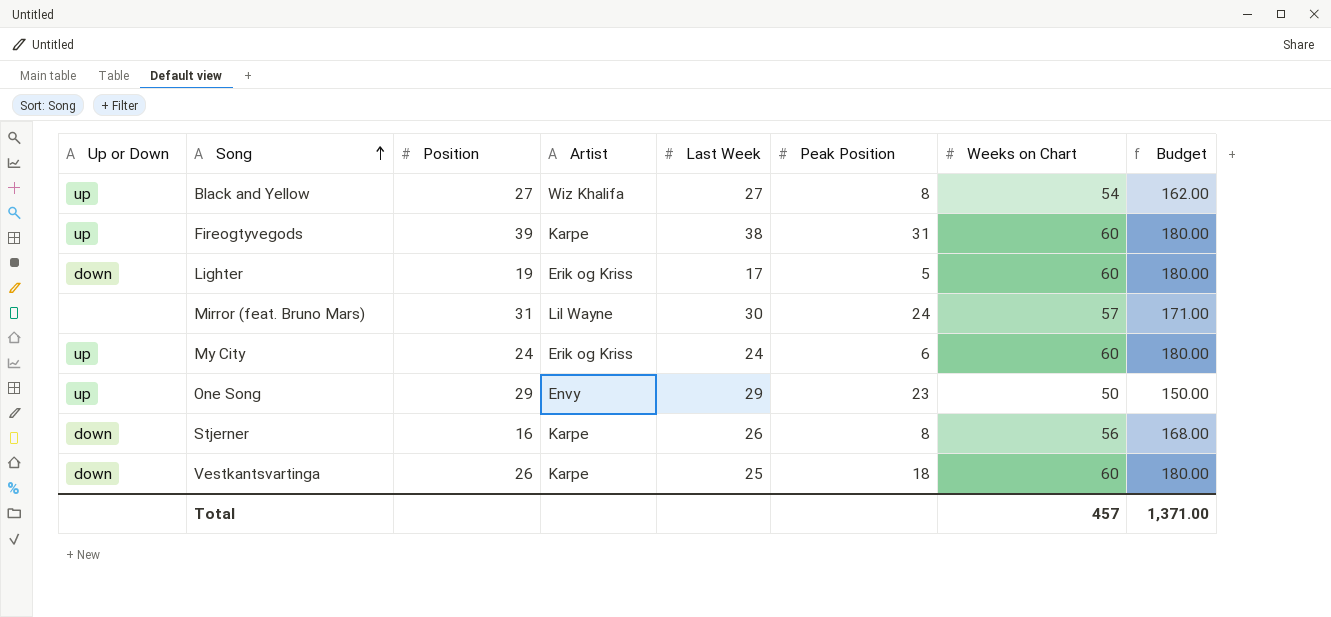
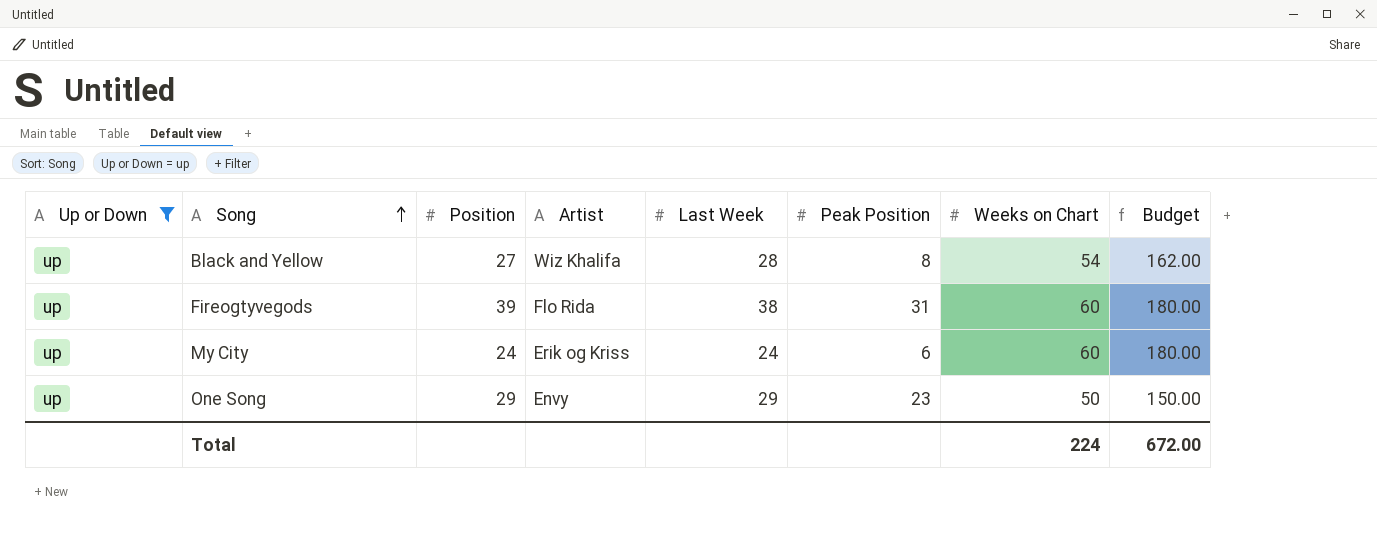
filter: none -> Up or Down = up
Black and Yellow | Last Week: 27 -> 28
Fireogtyvegods | Artist: Karpe -> Flo Rida
Total | Weeks on Chart: 457 -> 224
Total | Budget: 1,371.00 -> 672.00

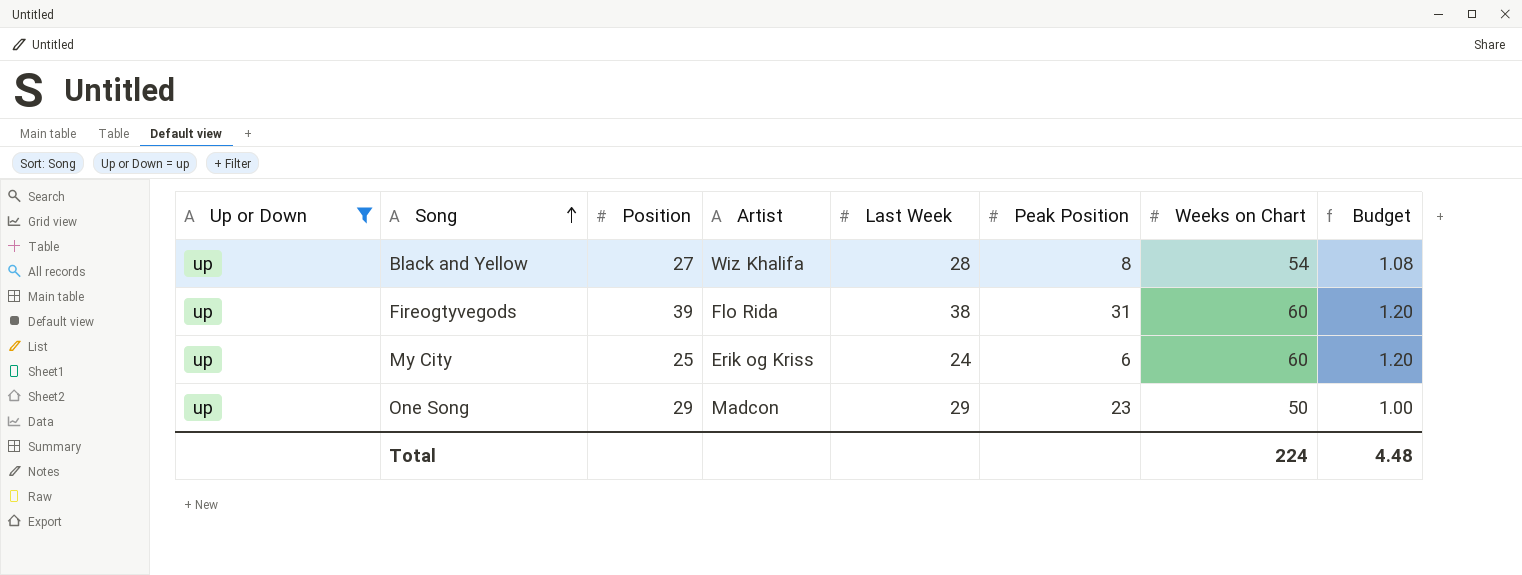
column Budget | formula: [Weeks on Chart] * 3 -> [Weeks on Chart] * 0.02
My City | Position: 24 -> 25
One Song | Artist: Envy -> Madcon
Total | Budget: 672.00 -> 4.48

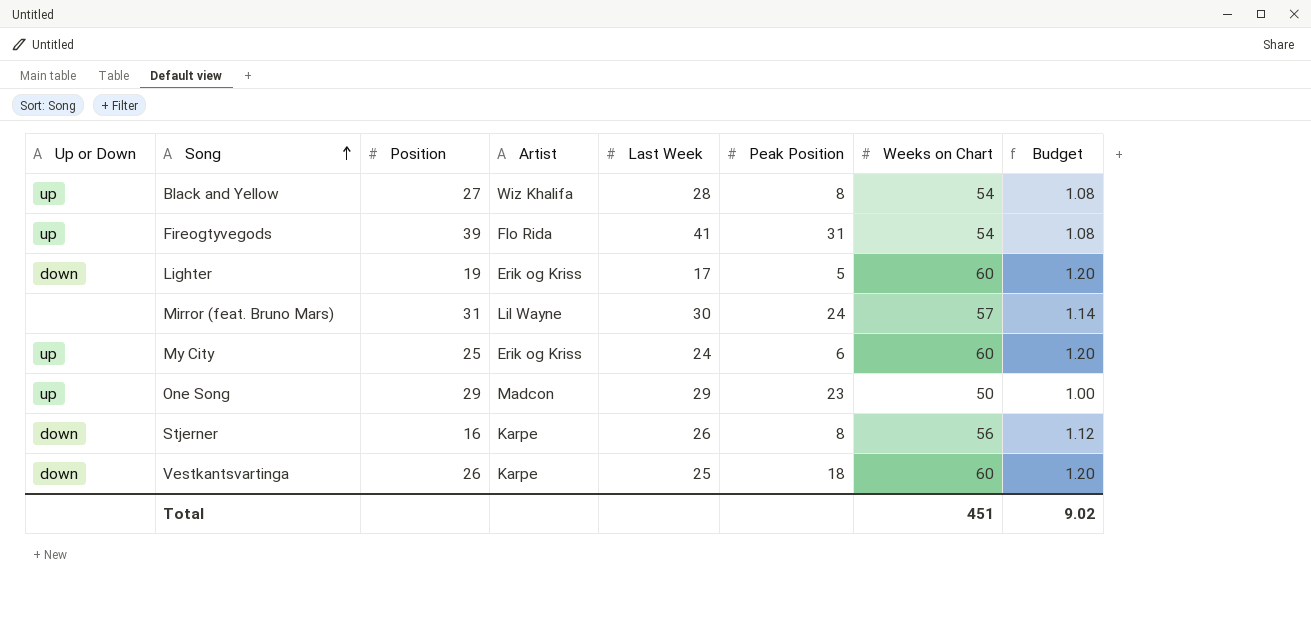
filter: Up or Down = up -> none
Fireogtyvegods | Last Week: 38 -> 41
Fireogtyvegods | Weeks on Chart: 60 -> 54
Fireogtyvegods | Budget: 1.20 -> 1.08
Total | Weeks on Chart: 224 -> 451
Total | Budget: 4.48 -> 9.02

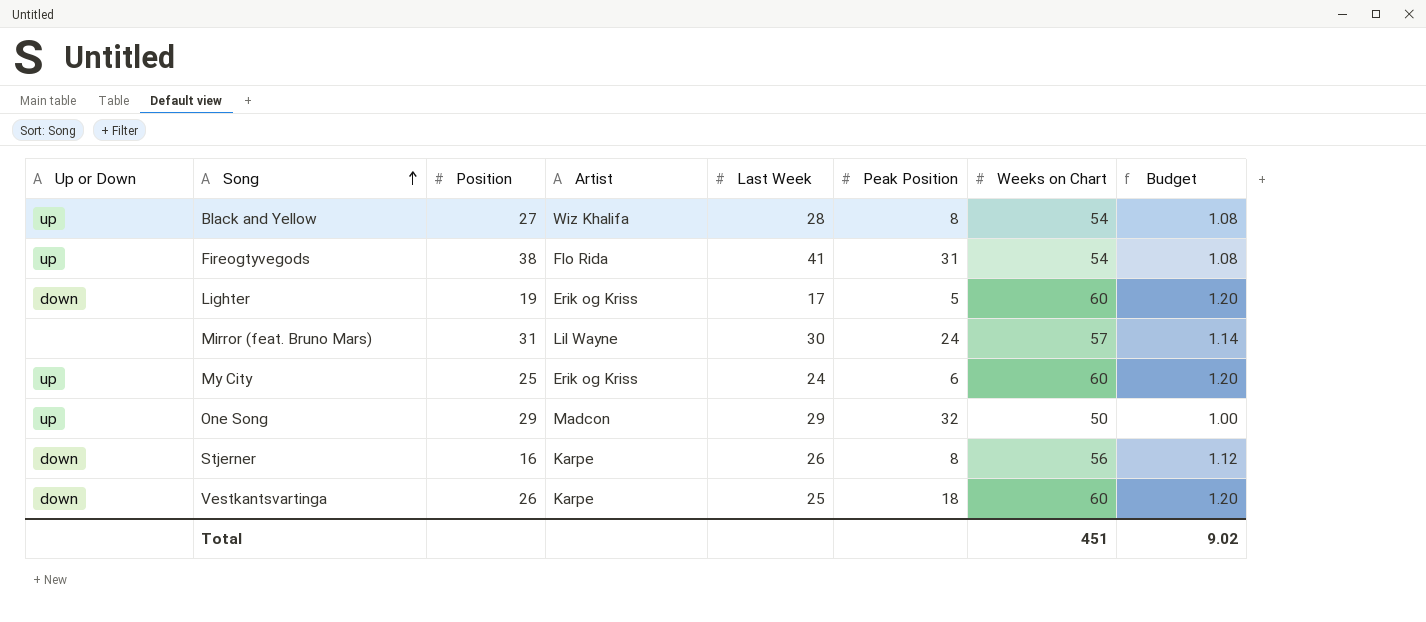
Fireogtyvegods | Position: 39 -> 38
One Song | Peak Position: 23 -> 32

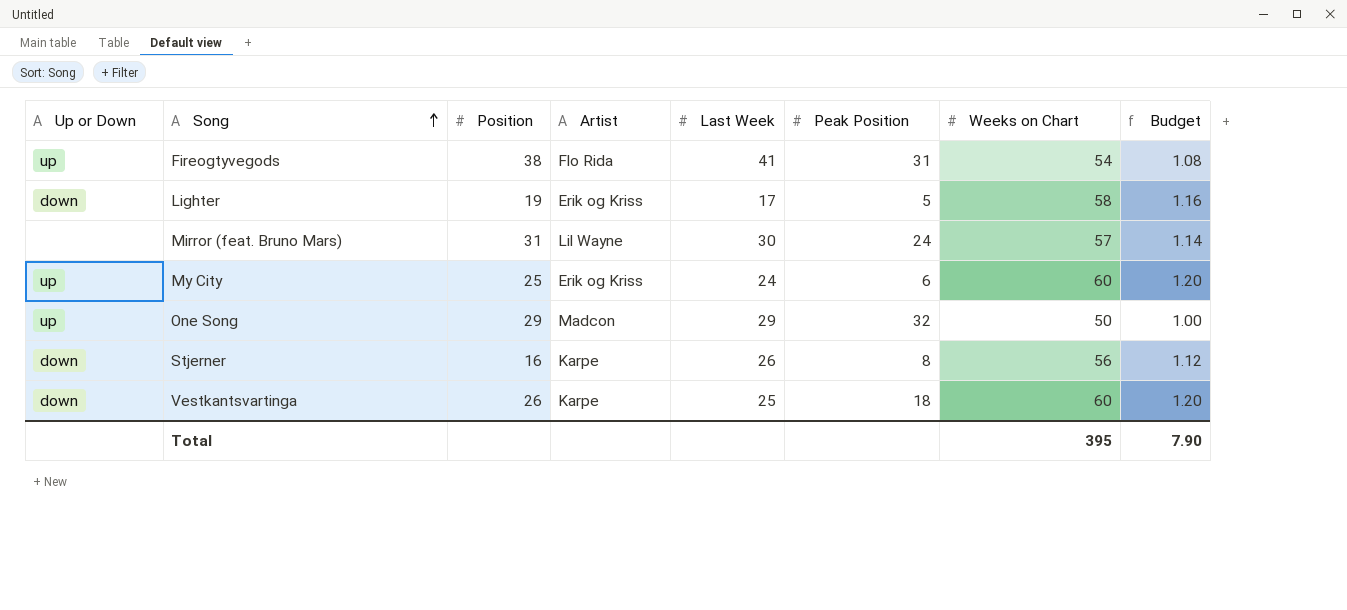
row Black and Yellow: up | 27 | Wiz Khalifa | 28 | 8 | 54 | 1.08 -> none
Lighter | Weeks on Chart: 60 -> 58
Lighter | Budget: 1.20 -> 1.16
Total | Weeks on Chart: 451 -> 395
Total | Budget: 9.02 -> 7.90

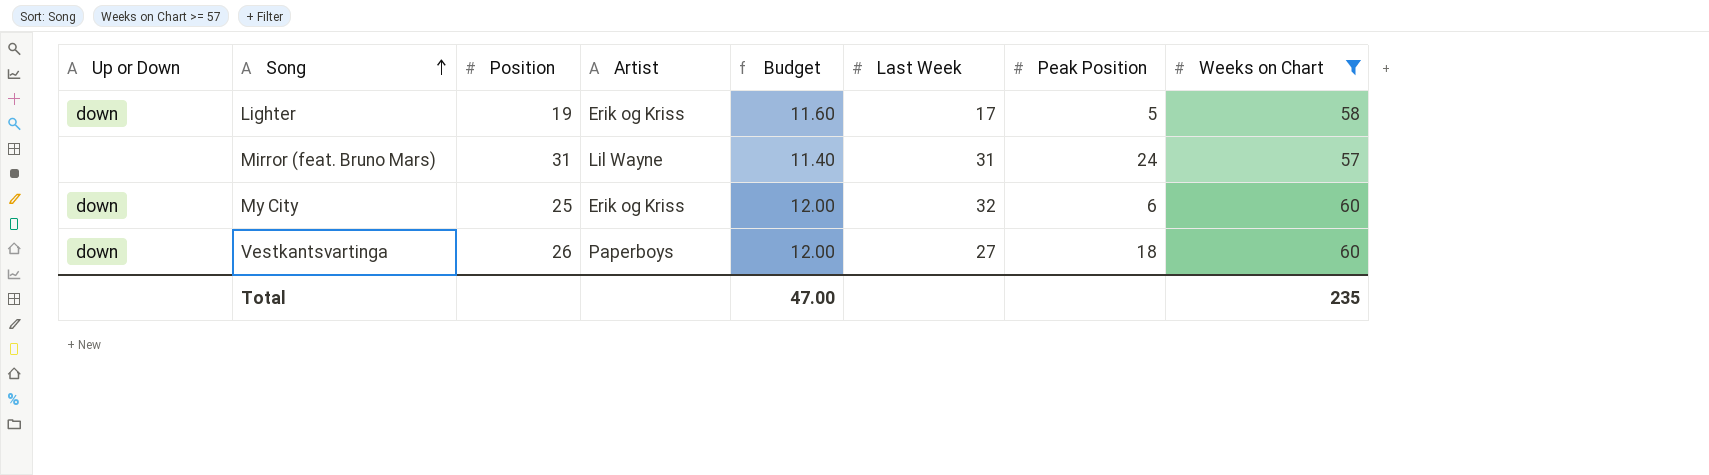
filter: none -> Weeks on Chart >= 57
column Budget | formula: [Weeks on Chart] * 0.02 -> [Weeks on Chart] * 0.2
column Budget | position: 8 -> 5
Mirror (feat. Bruno Mars) | Last Week: 30 -> 31
My City | Up or Down: up -> down
My City | Last Week: 24 -> 32
Vestkantsvartinga | Artist: Karpe -> Paperboys
Vestkantsvartinga | Last Week: 25 -> 27
Total | Budget: 7.90 -> 47.00
Total | Weeks on Chart: 395 -> 235

